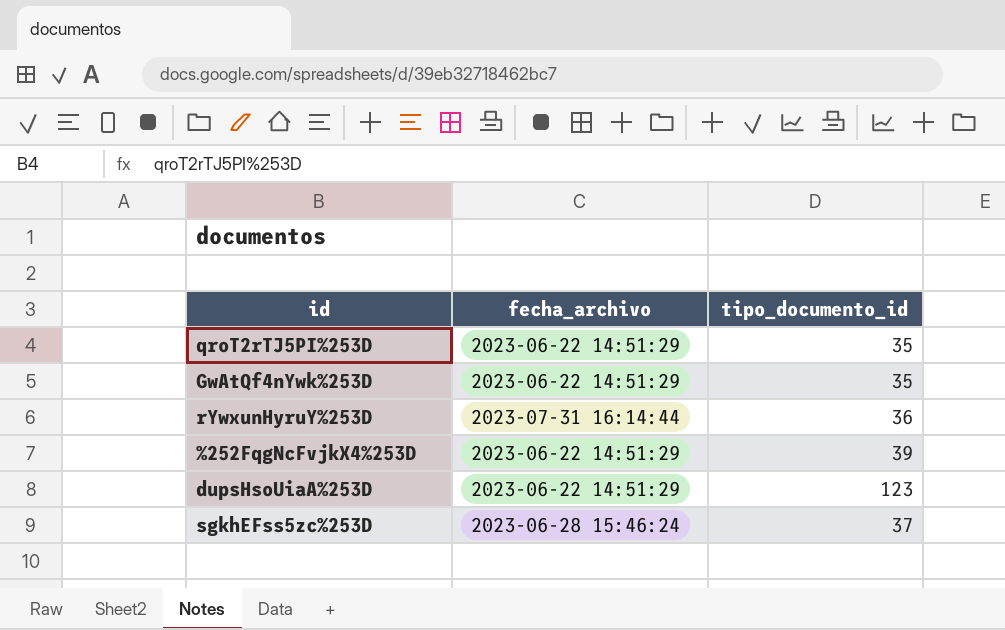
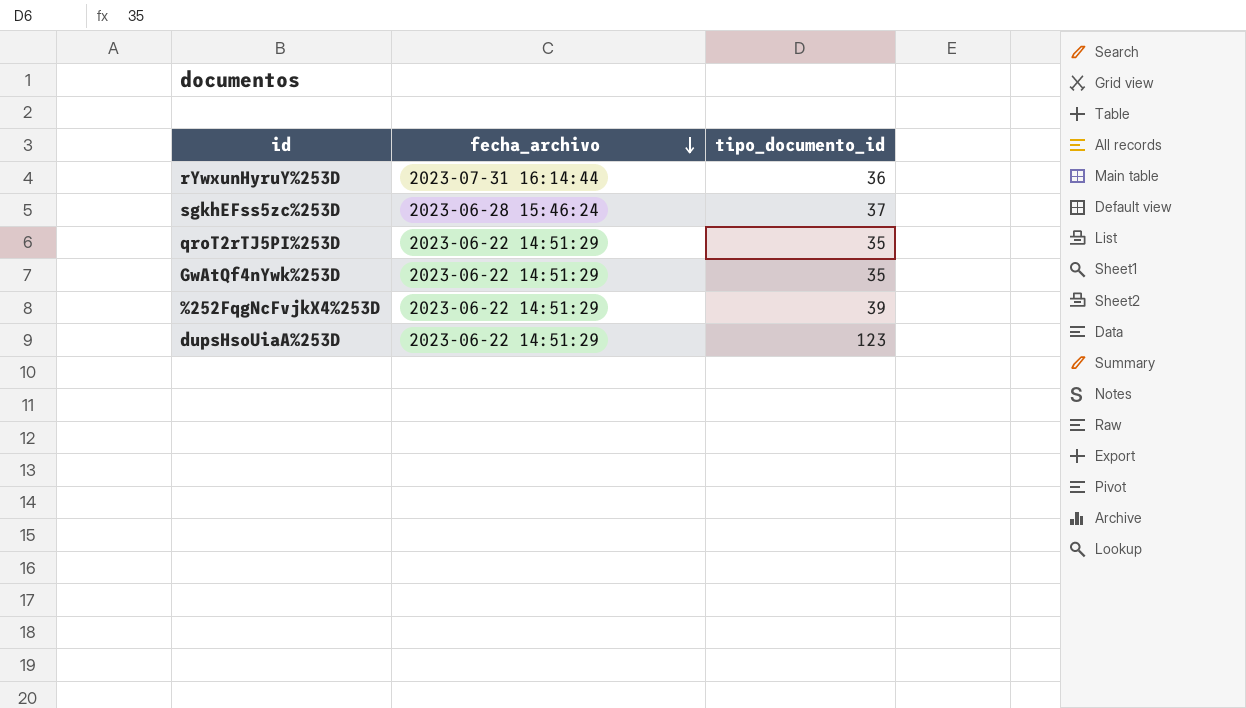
row order: none -> fecha_archivo descending

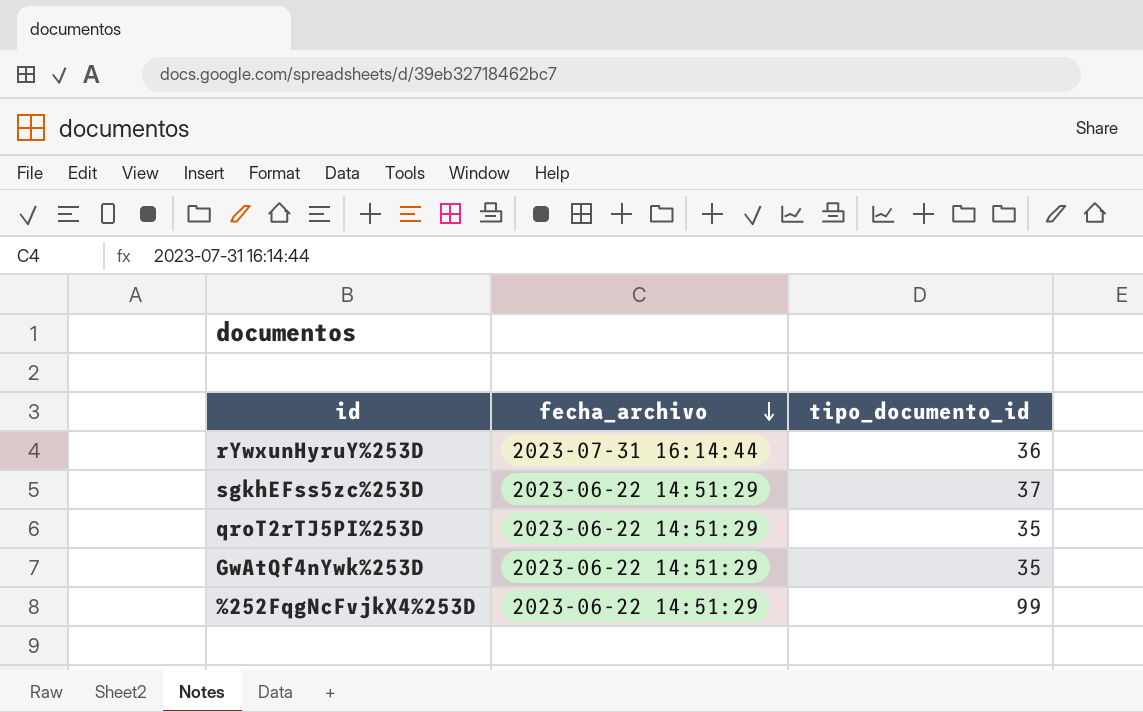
row dupsHsoUiaA%253D: 2023-06-22 14:51:29 | 123 -> none
sgkhEFss5zc%253D | fecha_archivo: 2023-06-28 15:46:24 -> 2023-06-22 14:51:29
%252FqgNcFvjkX4%253D | tipo_documento_id: 39 -> 99

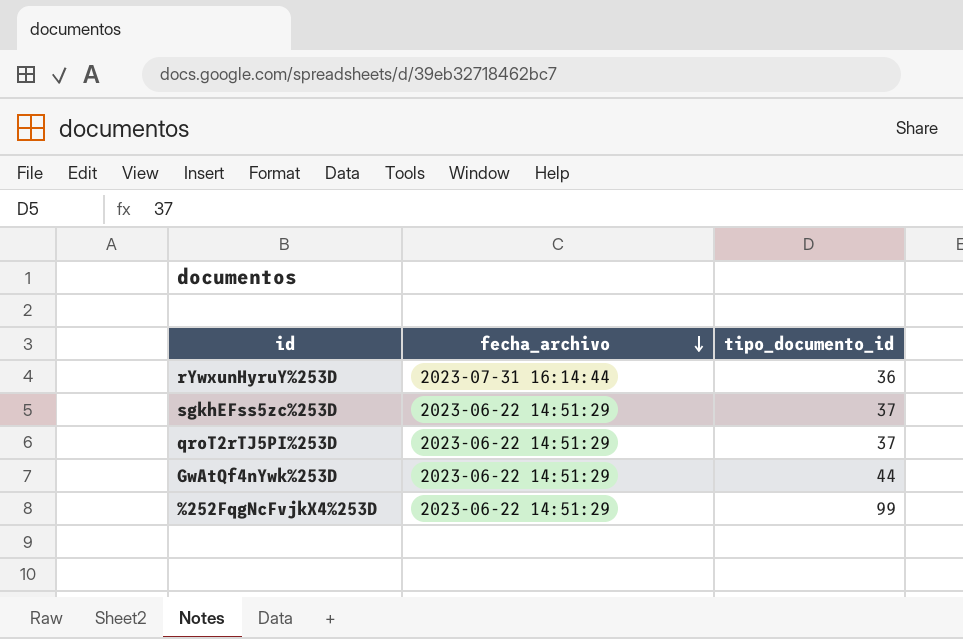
qroT2rTJ5PI%253D | tipo_documento_id: 35 -> 37
GwAtQf4nYwk%253D | tipo_documento_id: 35 -> 44

